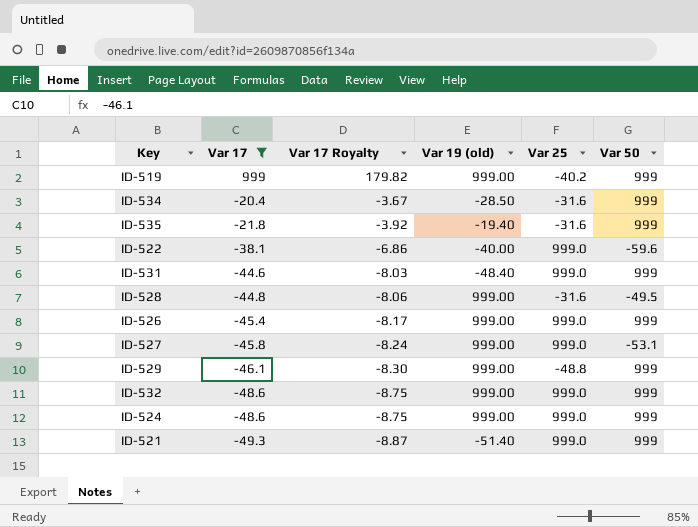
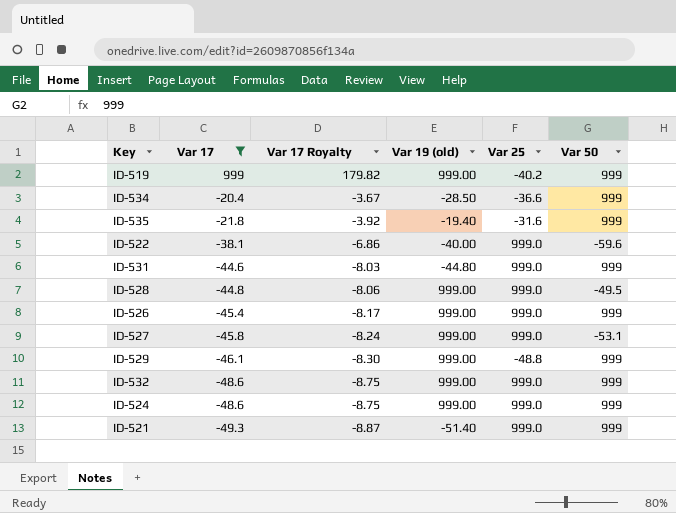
ID-534 | Var 25: -31.6 -> -36.6
ID-531 | Var 19 (old): -48.40 -> -44.80
ID-528 | Var 25: -31.6 -> 999.0

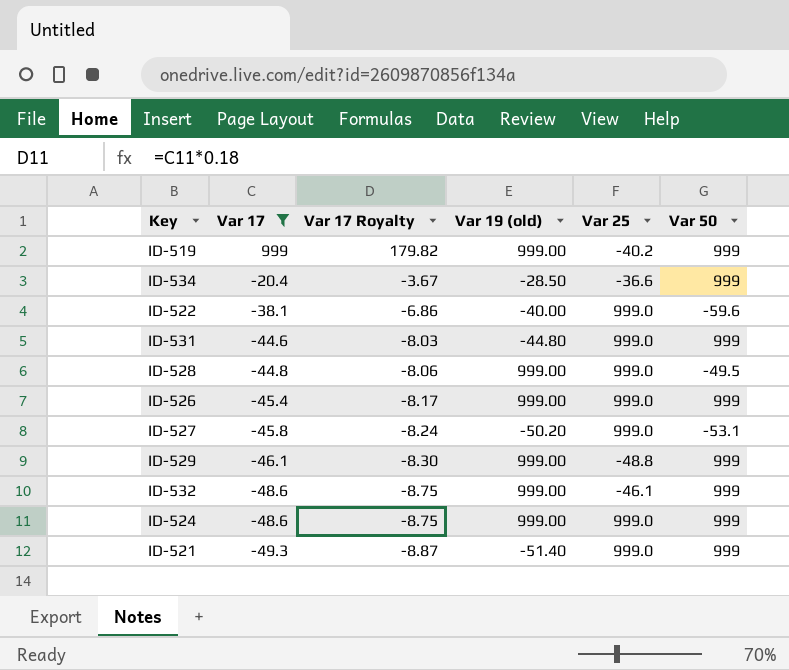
row ID-535: -21.8 | -3.92 | -19.40 | -31.6 | 999 -> none
ID-527 | Var 19 (old): 999.00 -> -50.20
ID-532 | Var 25: 999.0 -> -46.1

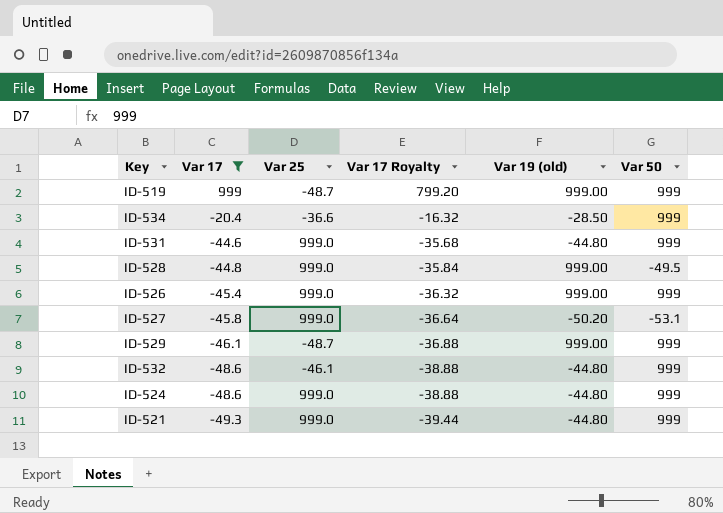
column Var 25 | position: 5 -> 3
column Var 17 Royalty | formula: [Var 17] * 0.18 -> [Var 17] * 0.8
row ID-522: -38.1 | -6.86 | -40.00 | 999.0 | -59.6 -> none
ID-519 | Var 25: -40.2 -> -48.7
ID-529 | Var 25: -48.8 -> -48.7
ID-532 | Var 19 (old): 999.00 -> -44.80
ID-524 | Var 19 (old): 999.00 -> -44.80
ID-521 | Var 19 (old): -51.40 -> -44.80

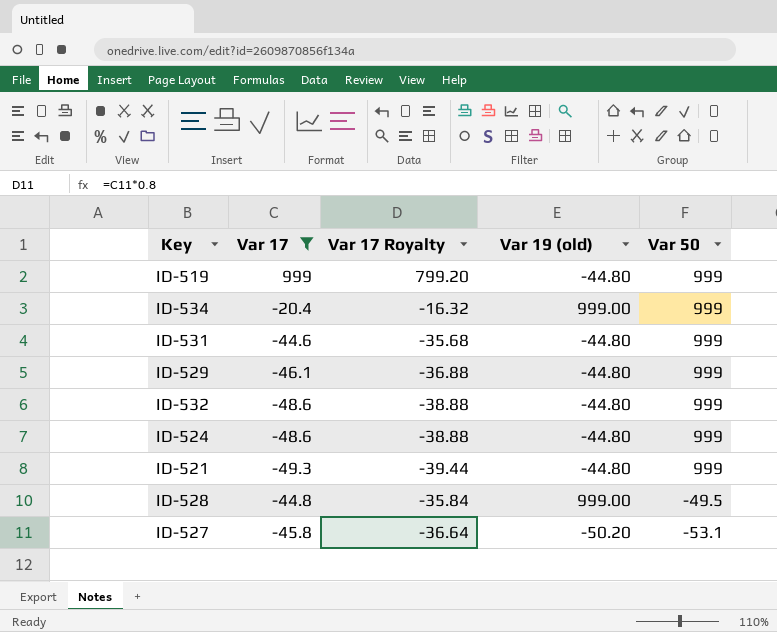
row order: Var 17 descending -> Var 50 descending
column Var 25 | position: 3 -> none
row ID-526: -45.4 | 999.0 | -36.32 | 999.00 | 999 -> none
ID-519 | Var 19 (old): 999.00 -> -44.80
ID-534 | Var 19 (old): -28.50 -> 999.00
ID-529 | Var 19 (old): 999.00 -> -44.80

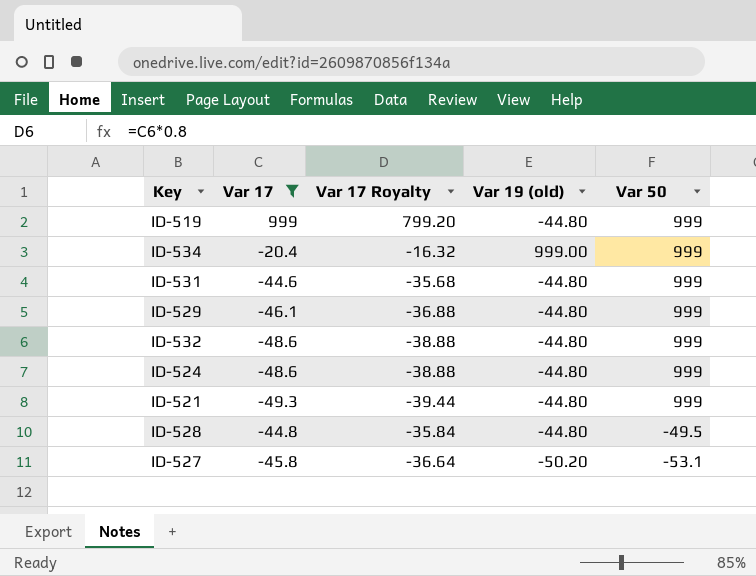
ID-528 | Var 19 (old): 999.00 -> -44.80

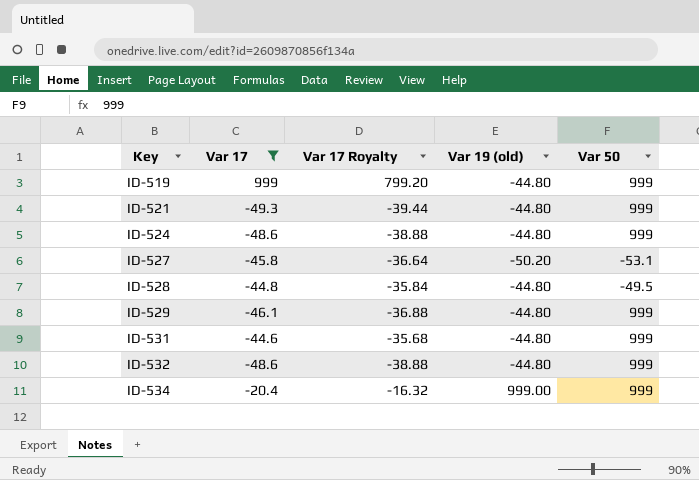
row order: Var 50 descending -> Key ascending

